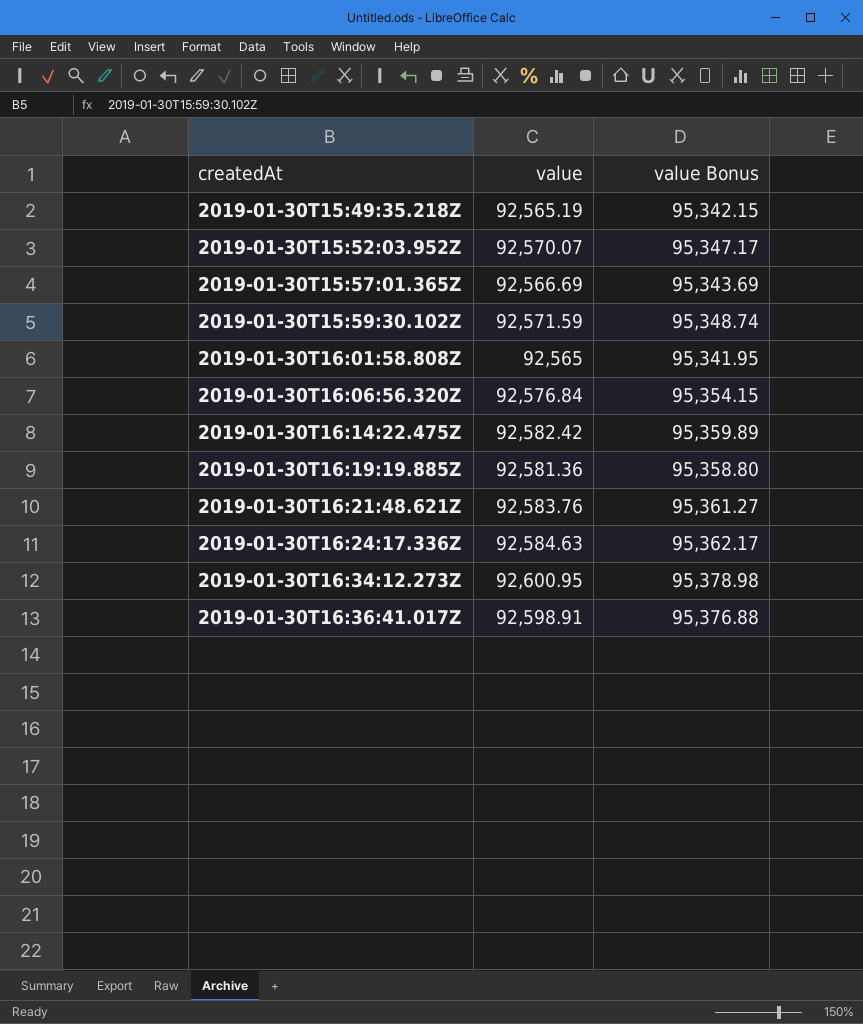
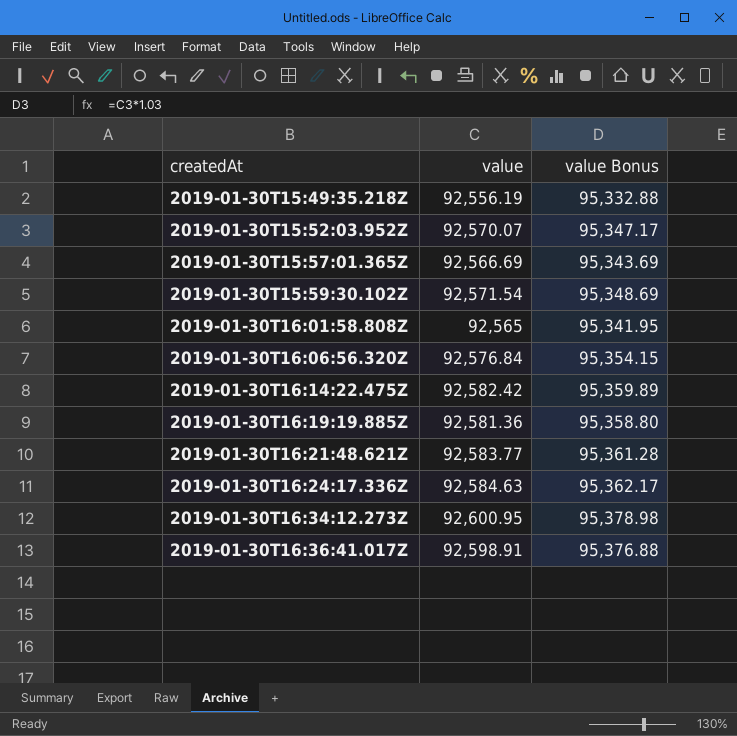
2019-01-30T15:49:35.218Z | value: 92,565.19 -> 92,556.19
2019-01-30T15:49:35.218Z | value Bonus: 95,342.15 -> 95,332.88
2019-01-30T15:59:30.102Z | value: 92,571.59 -> 92,571.54
2019-01-30T15:59:30.102Z | value Bonus: 95,348.74 -> 95,348.69
2019-01-30T16:21:48.621Z | value: 92,583.76 -> 92,583.77
2019-01-30T16:21:48.621Z | value Bonus: 95,361.27 -> 95,361.28

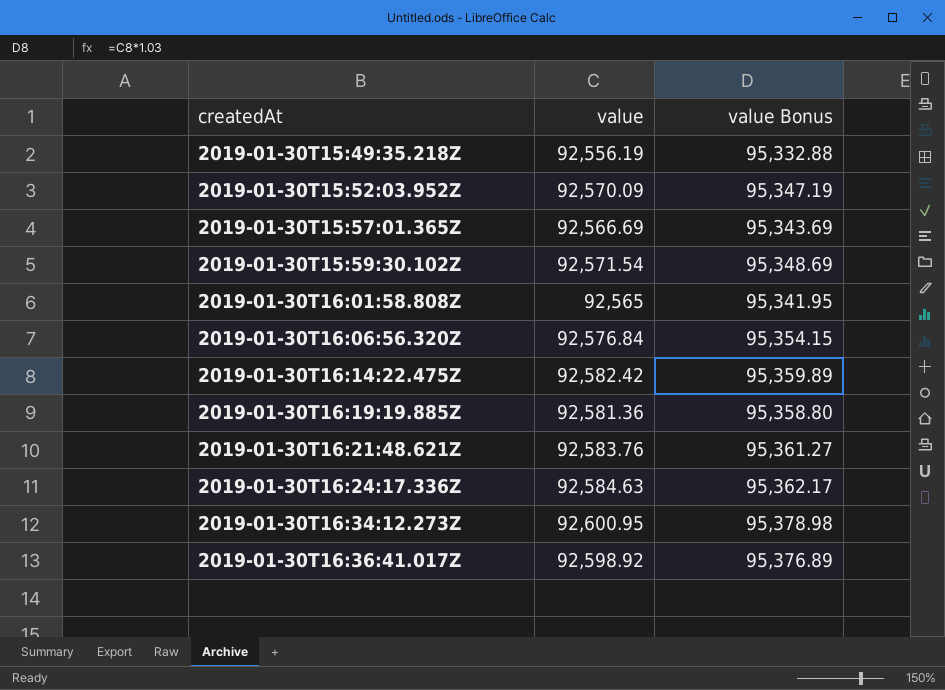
2019-01-30T15:52:03.952Z | value: 92,570.07 -> 92,570.09
2019-01-30T15:52:03.952Z | value Bonus: 95,347.17 -> 95,347.19
2019-01-30T16:21:48.621Z | value: 92,583.77 -> 92,583.76
2019-01-30T16:21:48.621Z | value Bonus: 95,361.28 -> 95,361.27
2019-01-30T16:36:41.017Z | value: 92,598.91 -> 92,598.92
2019-01-30T16:36:41.017Z | value Bonus: 95,376.88 -> 95,376.89

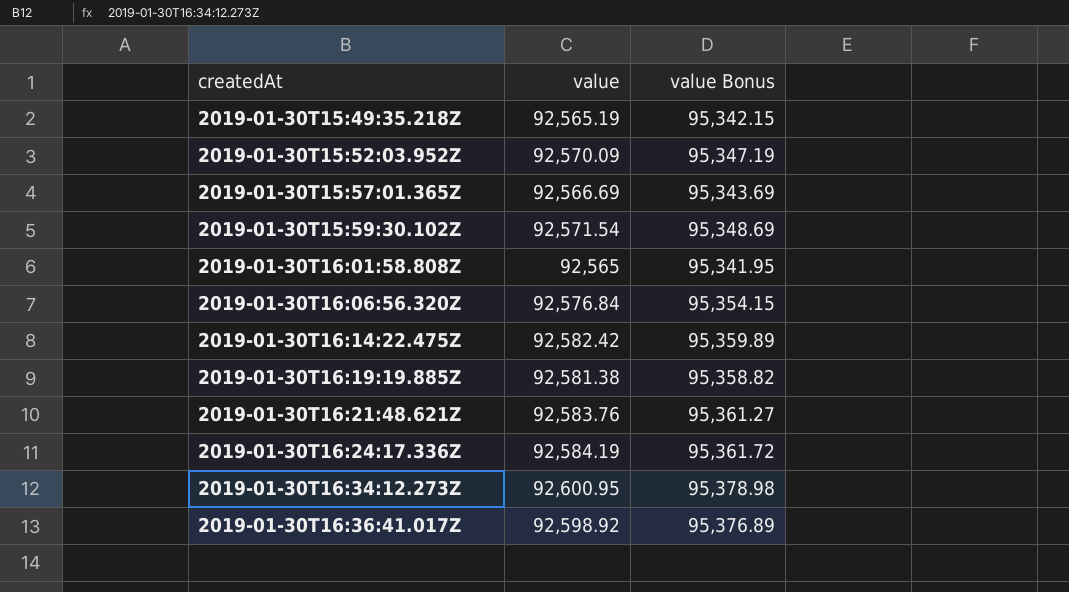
2019-01-30T15:49:35.218Z | value: 92,556.19 -> 92,565.19
2019-01-30T15:49:35.218Z | value Bonus: 95,332.88 -> 95,342.15
2019-01-30T16:19:19.885Z | value: 92,581.36 -> 92,581.38
2019-01-30T16:19:19.885Z | value Bonus: 95,358.80 -> 95,358.82
2019-01-30T16:24:17.336Z | value: 92,584.63 -> 92,584.19
2019-01-30T16:24:17.336Z | value Bonus: 95,362.17 -> 95,361.72

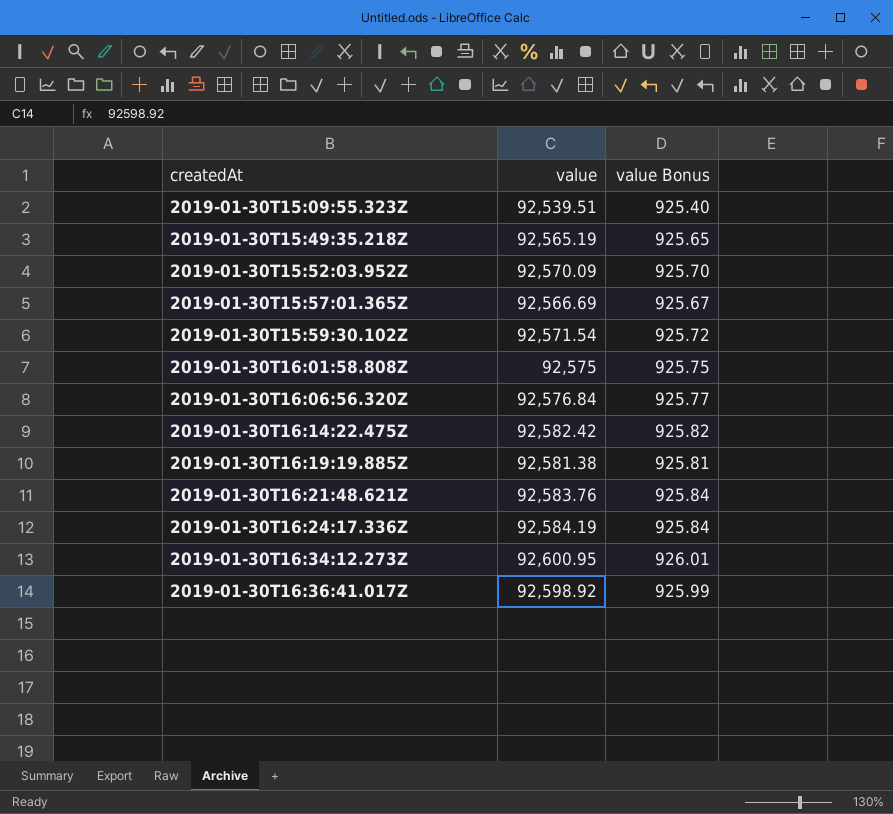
column value Bonus | formula: [value] * 1.03 -> [value] * 0.01
row 2019-01-30T15:09:55.323Z: none -> 92,539.51 | 925.40
2019-01-30T16:01:58.808Z | value: 92,565 -> 92,575

